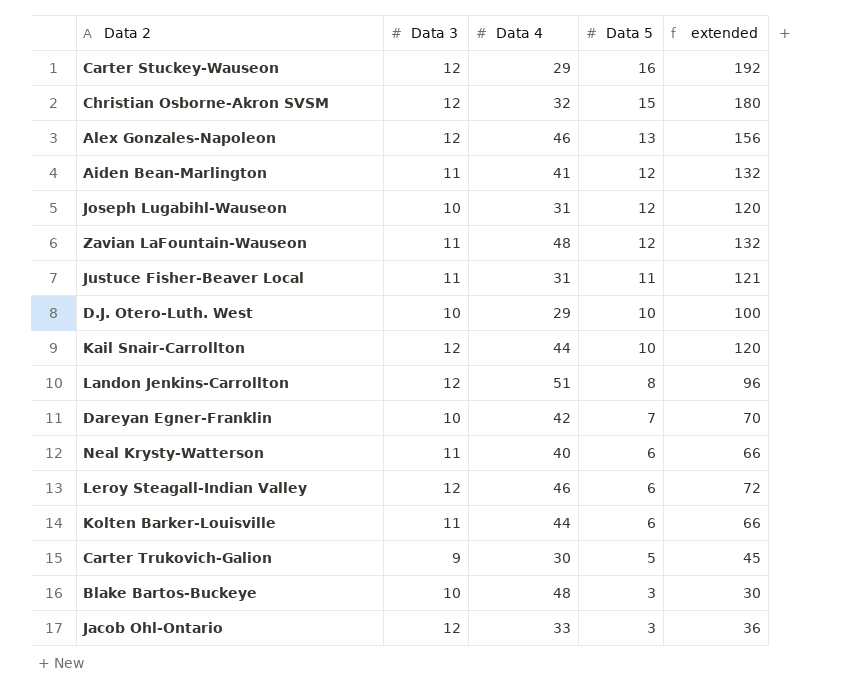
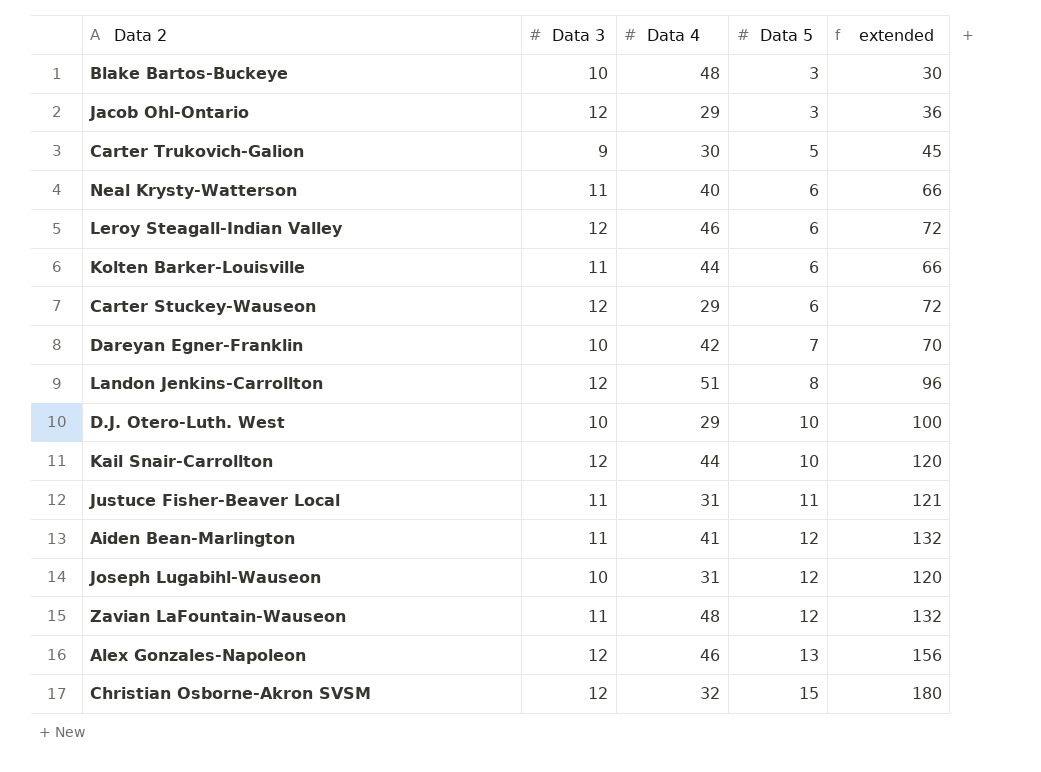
row order: Data 5 descending -> Data 5 ascending
Jacob Ohl-Ontario | Data 4: 33 -> 29
Carter Stuckey-Wauseon | Data 5: 16 -> 6
Carter Stuckey-Wauseon | extended: 192 -> 72

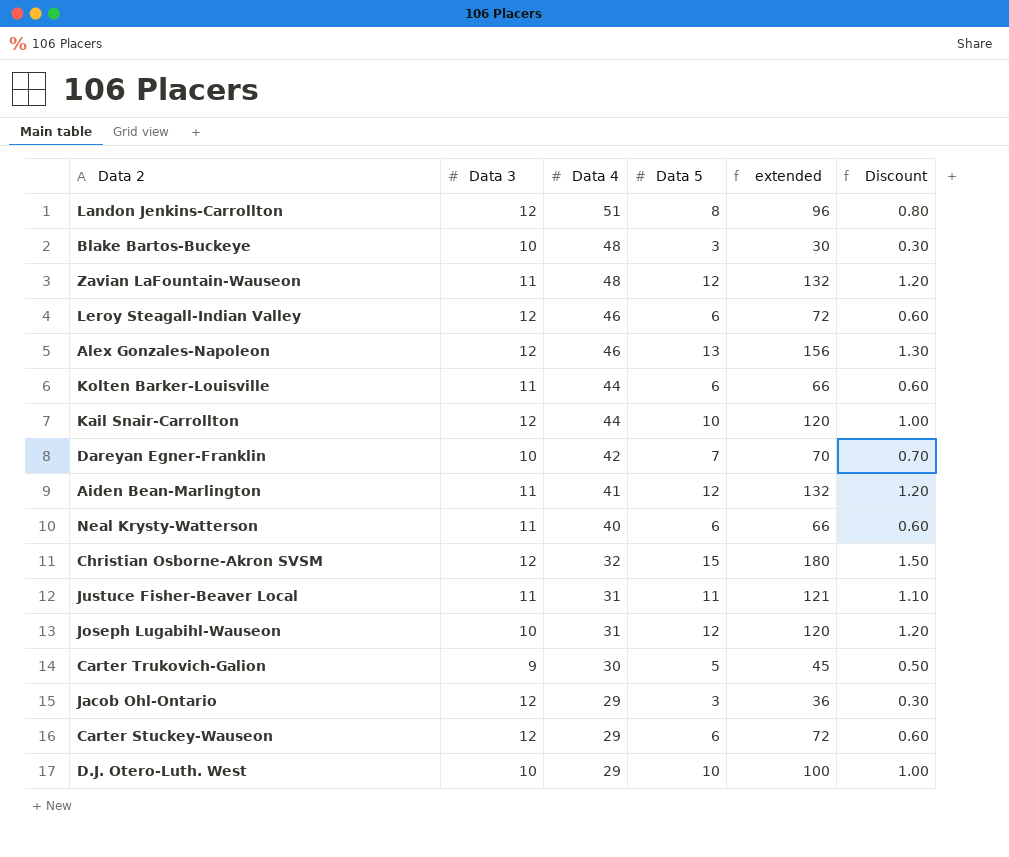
row order: Data 5 ascending -> Data 4 descending
column Discount | formula: none -> [Data 5] * 0.1

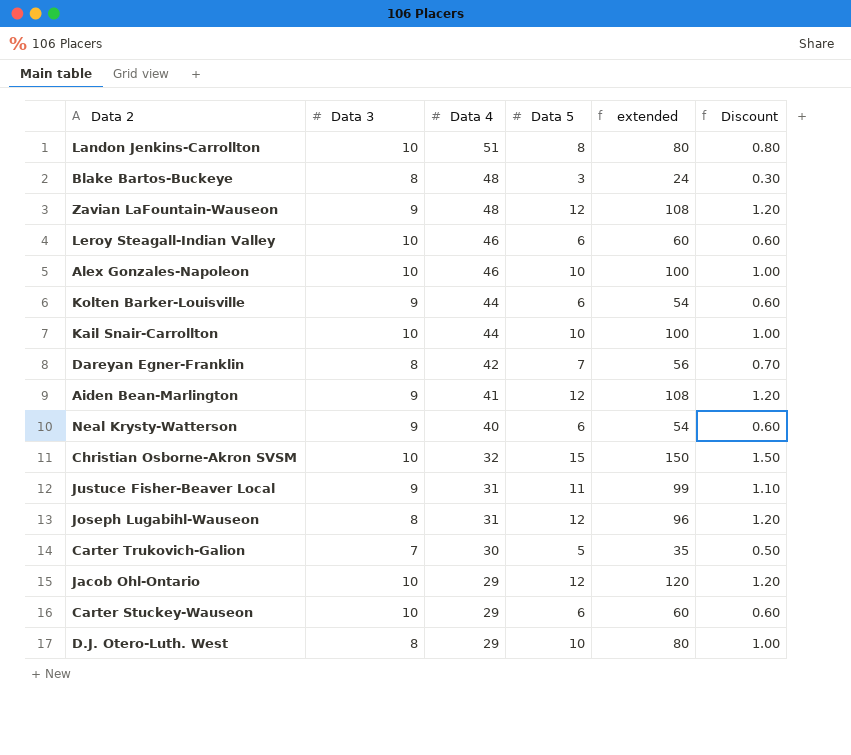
Landon Jenkins-Carrollton | Data 3: 12 -> 10
Landon Jenkins-Carrollton | extended: 96 -> 80
Blake Bartos-Buckeye | Data 3: 10 -> 8
Blake Bartos-Buckeye | extended: 30 -> 24
Zavian LaFountain-Wauseon | Data 3: 11 -> 9
Zavian LaFountain-Wauseon | extended: 132 -> 108
Leroy Steagall-Indian Valley | Data 3: 12 -> 10
Leroy Steagall-Indian Valley | extended: 72 -> 60
Alex Gonzales-Napoleon | Data 3: 12 -> 10
Alex Gonzales-Napoleon | Data 5: 13 -> 10
Alex Gonzales-Napoleon | extended: 156 -> 100
Alex Gonzales-Napoleon | Discount: 1.30 -> 1.00
Kolten Barker-Louisville | Data 3: 11 -> 9
Kolten Barker-Louisville | extended: 66 -> 54
Kail Snair-Carrollton | Data 3: 12 -> 10
Kail Snair-Carrollton | extended: 120 -> 100
Dareyan Egner-Franklin | Data 3: 10 -> 8
Dareyan Egner-Franklin | extended: 70 -> 56
Aiden Bean-Marlington | Data 3: 11 -> 9
Aiden Bean-Marlington | extended: 132 -> 108
Neal Krysty-Watterson | Data 3: 11 -> 9
Neal Krysty-Watterson | extended: 66 -> 54
Christian Osborne-Akron SVSM | Data 3: 12 -> 10
Christian Osborne-Akron SVSM | extended: 180 -> 150
Justuce Fisher-Beaver Local | Data 3: 11 -> 9
Justuce Fisher-Beaver Local | extended: 121 -> 99
Joseph Lugabihl-Wauseon | Data 3: 10 -> 8
Joseph Lugabihl-Wauseon | extended: 120 -> 96
Carter Trukovich-Galion | Data 3: 9 -> 7
Carter Trukovich-Galion | extended: 45 -> 35
Jacob Ohl-Ontario | Data 3: 12 -> 10
Jacob Ohl-Ontario | Data 5: 3 -> 12
Jacob Ohl-Ontario | extended: 36 -> 120
Jacob Ohl-Ontario | Discount: 0.30 -> 1.20
Carter Stuckey-Wauseon | Data 3: 12 -> 10
Carter Stuckey-Wauseon | extended: 72 -> 60
D.J. Otero-Luth. West | Data 3: 10 -> 8
D.J. Otero-Luth. West | extended: 100 -> 80

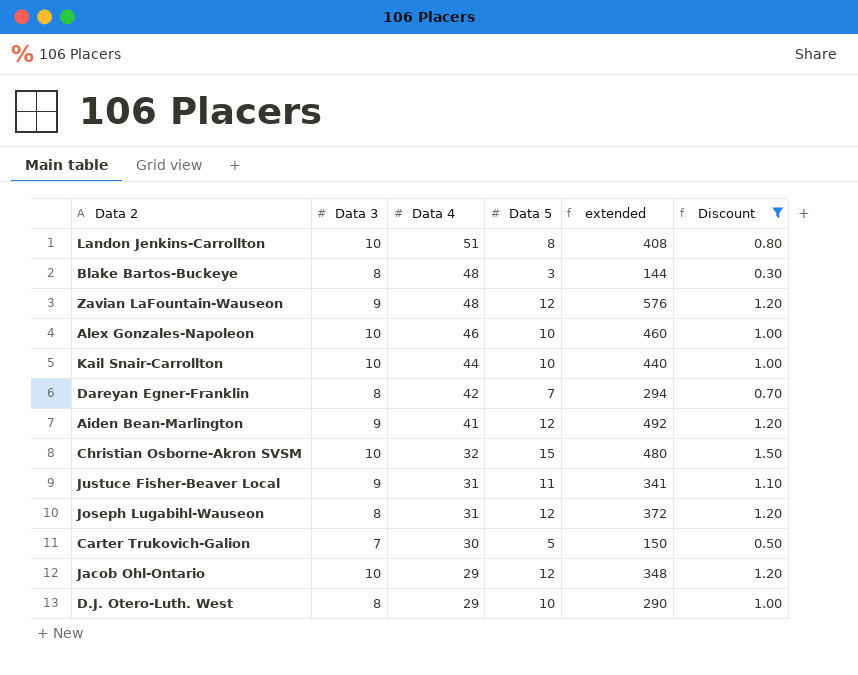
filter: none -> Discount != 0.60
column extended | formula: [Data 3] * [Data 5] -> [Data 4] * [Data 5]

